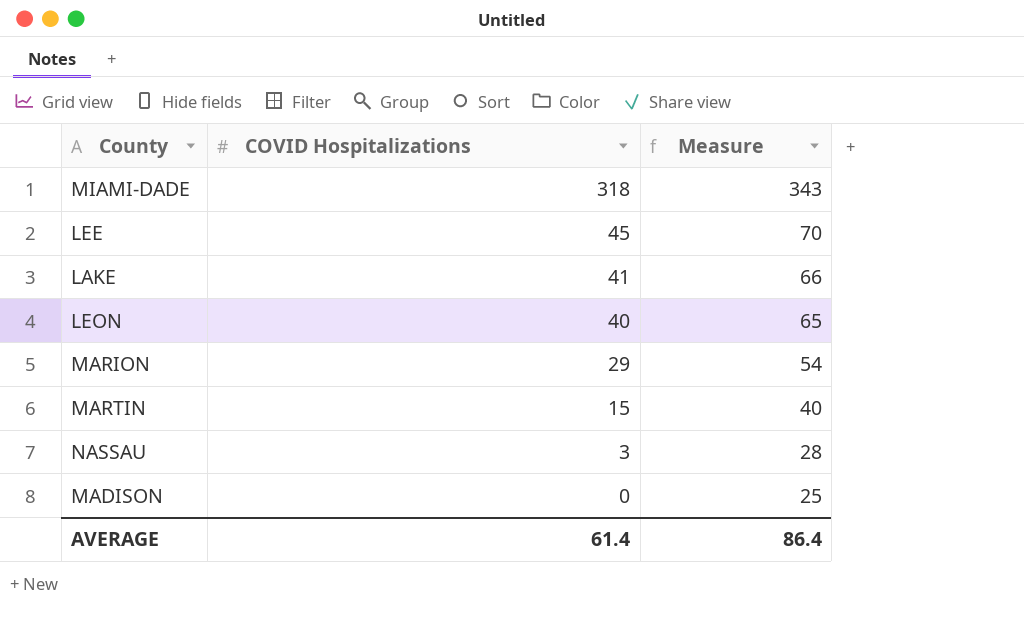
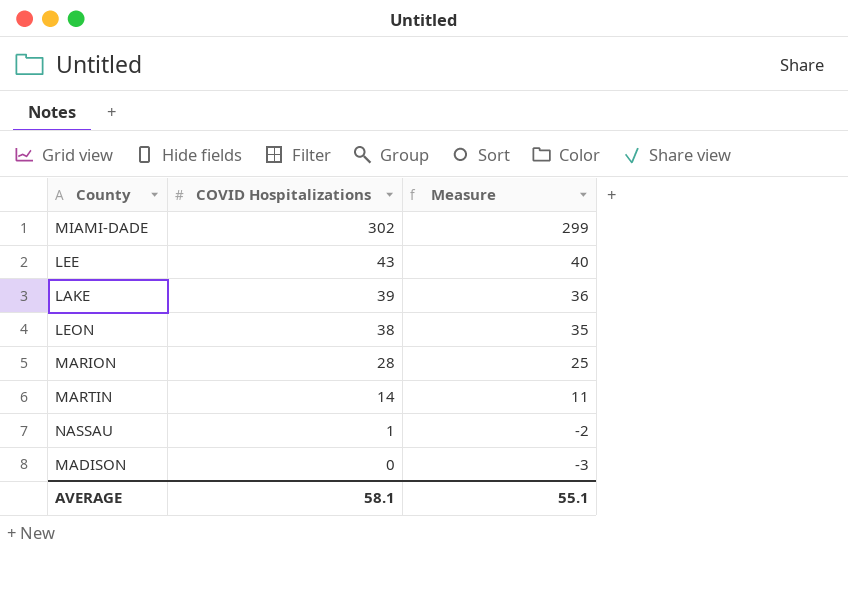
column Measure | formula: [COVID Hospitalizations] + 25 -> [COVID Hospitalizations] - 3
MIAMI-DADE | COVID Hospitalizations: 318 -> 302
LEE | COVID Hospitalizations: 45 -> 43
LAKE | COVID Hospitalizations: 41 -> 39
LEON | COVID Hospitalizations: 40 -> 38
MARION | COVID Hospitalizations: 29 -> 28
MARTIN | COVID Hospitalizations: 15 -> 14
NASSAU | COVID Hospitalizations: 3 -> 1
AVERAGE | COVID Hospitalizations: 61.4 -> 58.1
AVERAGE | Measure: 86.4 -> 55.1

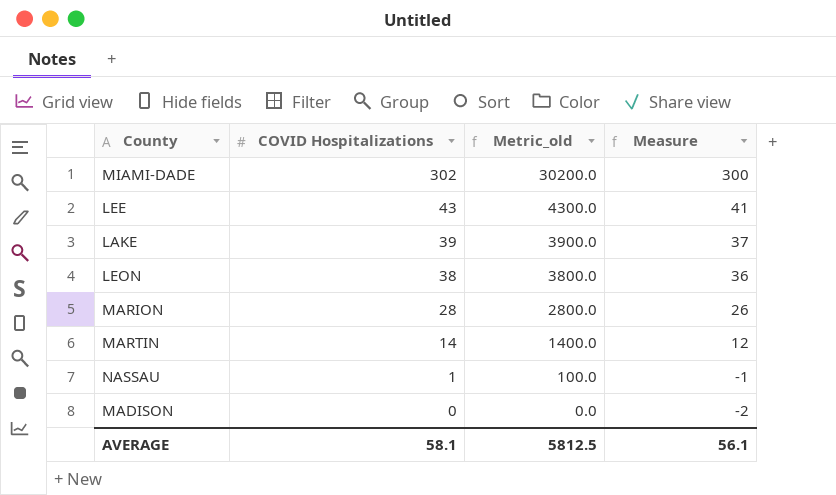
column Metric_old | formula: none -> [COVID Hospitalizations] * 100
column Measure | formula: [COVID Hospitalizations] - 3 -> [COVID Hospitalizations] - 2
AVERAGE | Measure: 55.1 -> 56.1

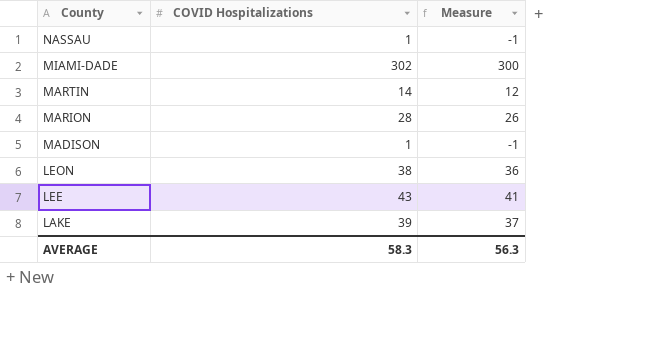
row order: COVID Hospitalizations descending -> County descending
column Metric_old | formula: [COVID Hospitalizations] * 100 -> none
MADISON | COVID Hospitalizations: 0 -> 1
MADISON | Measure: -2 -> -1
AVERAGE | COVID Hospitalizations: 58.1 -> 58.3
AVERAGE | Measure: 56.1 -> 56.3

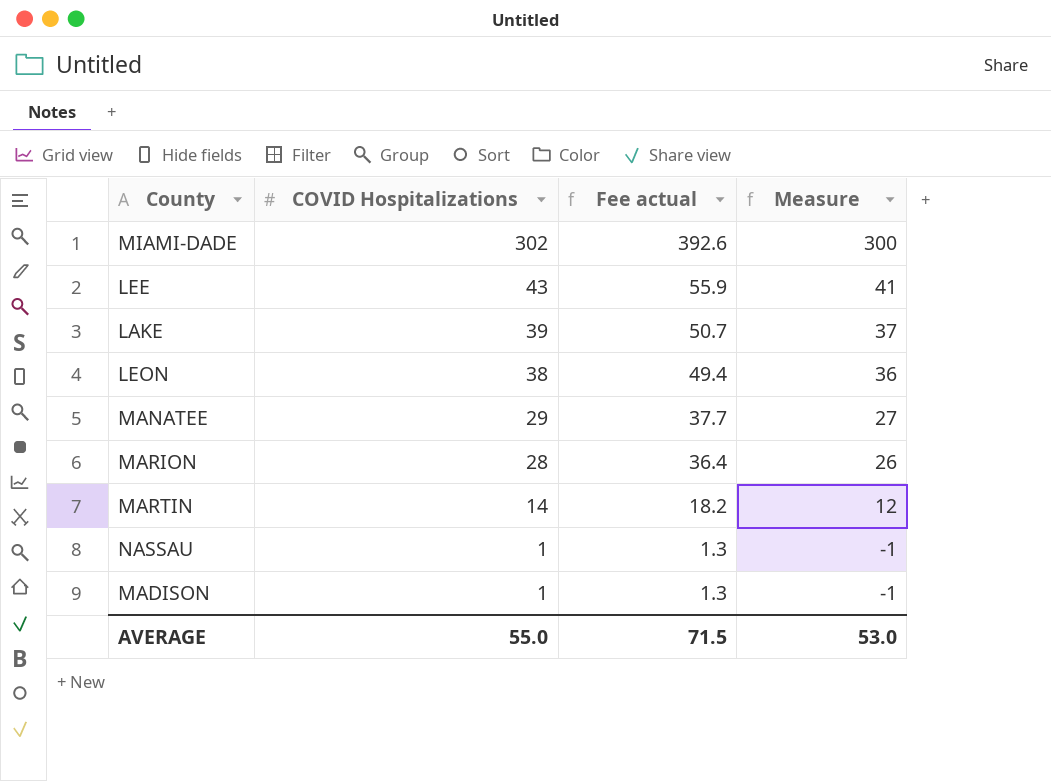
row order: County descending -> COVID Hospitalizations descending
column Fee actual | formula: none -> [COVID Hospitalizations] * 1.3
row MANATEE: none -> 29 | 37.7 | 27
AVERAGE | COVID Hospitalizations: 58.3 -> 55.0
AVERAGE | Measure: 56.3 -> 53.0

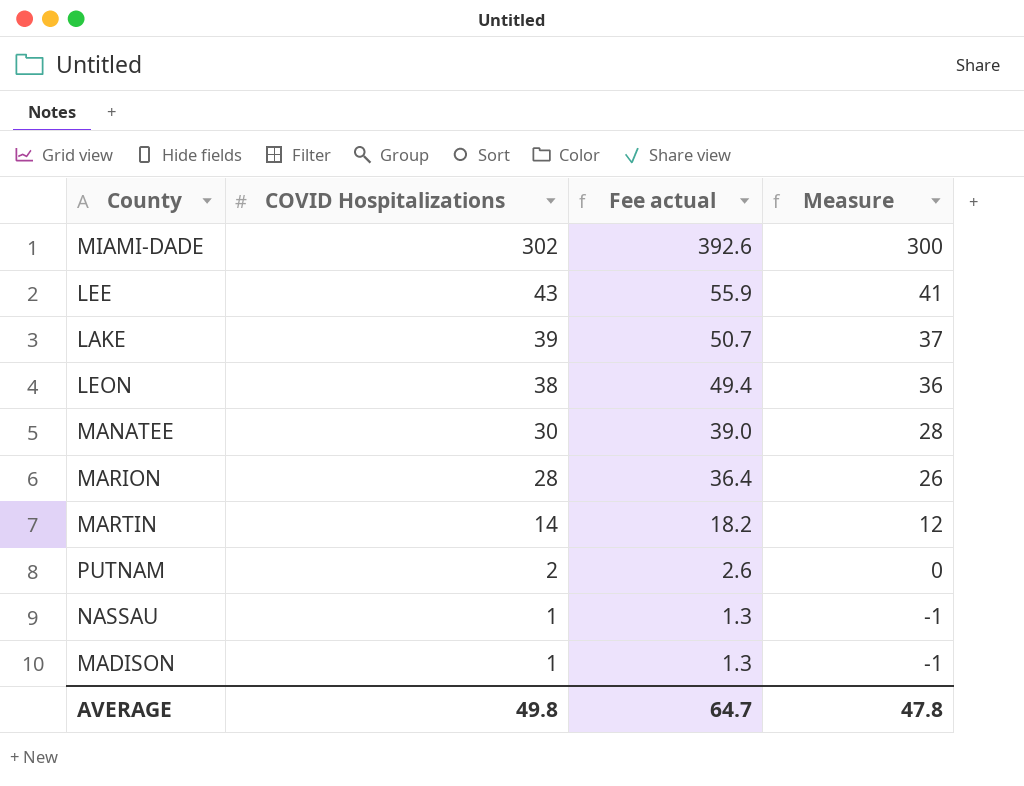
MANATEE | COVID Hospitalizations: 29 -> 30
MANATEE | Fee actual: 37.7 -> 39.0
MANATEE | Measure: 27 -> 28
row PUTNAM: none -> 2 | 2.6 | 0
AVERAGE | COVID Hospitalizations: 55.0 -> 49.8
AVERAGE | Fee actual: 71.5 -> 64.7
AVERAGE | Measure: 53.0 -> 47.8

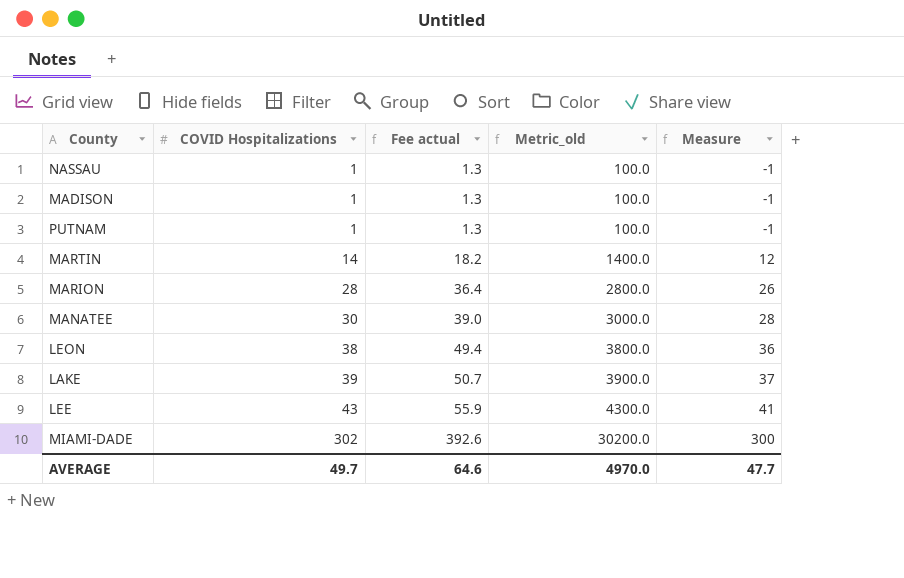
row order: COVID Hospitalizations descending -> COVID Hospitalizations ascending
column Metric_old | formula: none -> [COVID Hospitalizations] * 100
PUTNAM | COVID Hospitalizations: 2 -> 1
PUTNAM | Fee actual: 2.6 -> 1.3
PUTNAM | Measure: 0 -> -1
AVERAGE | COVID Hospitalizations: 49.8 -> 49.7
AVERAGE | Fee actual: 64.7 -> 64.6
AVERAGE | Measure: 47.8 -> 47.7

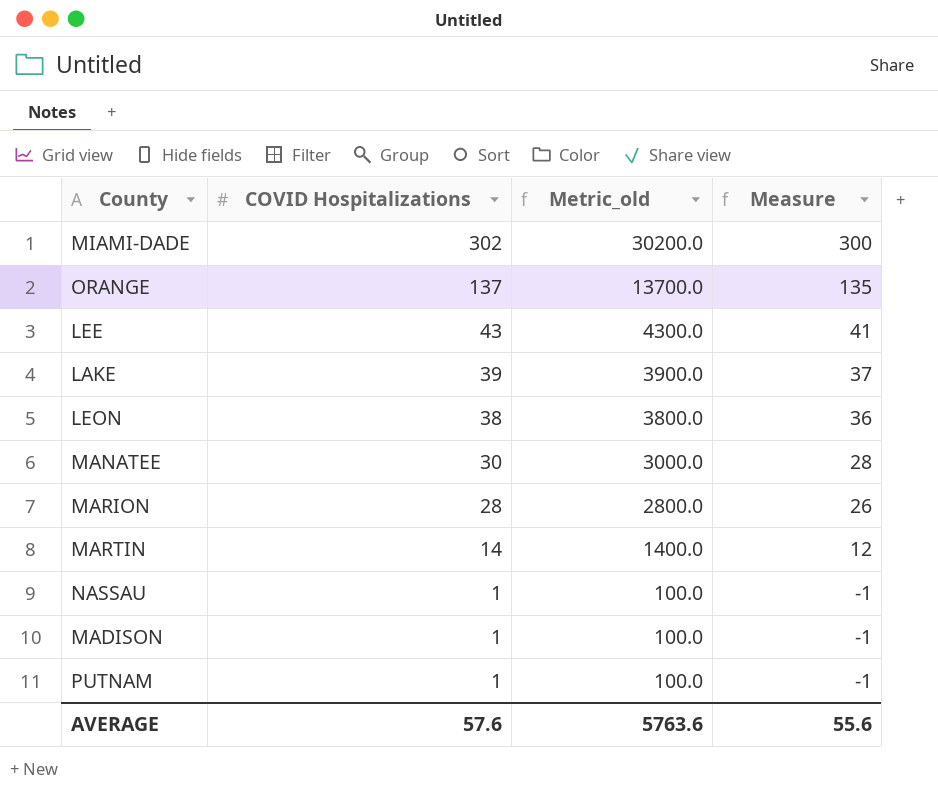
row order: COVID Hospitalizations ascending -> COVID Hospitalizations descending
column Fee actual | formula: [COVID Hospitalizations] * 1.3 -> none
row ORANGE: none -> 137 | 13700.0 | 135
AVERAGE | COVID Hospitalizations: 49.7 -> 57.6
AVERAGE | Metric_old: 4970.0 -> 5763.6
AVERAGE | Measure: 47.7 -> 55.6

